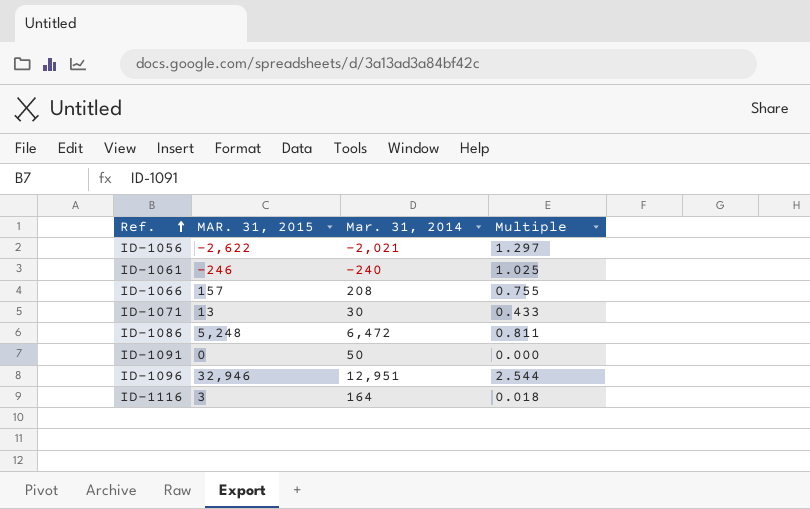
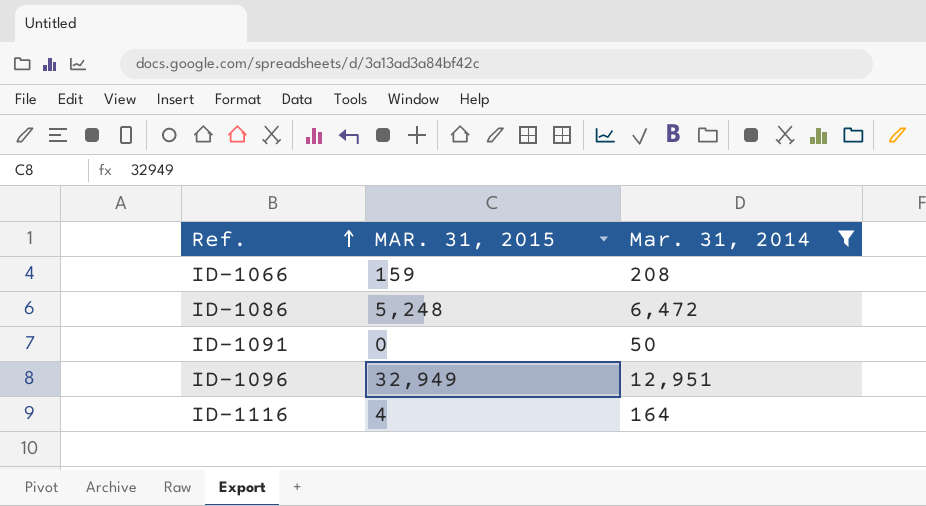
filter: none -> Mar. 31, 2014 >= 50
column Multiple | formula: [MAR. 31, 2015] / [Mar. 31, 2014] -> none
ID-1066 | MAR. 31, 2015: 157 -> 159
ID-1096 | MAR. 31, 2015: 32,946 -> 32,949
ID-1116 | MAR. 31, 2015: 3 -> 4

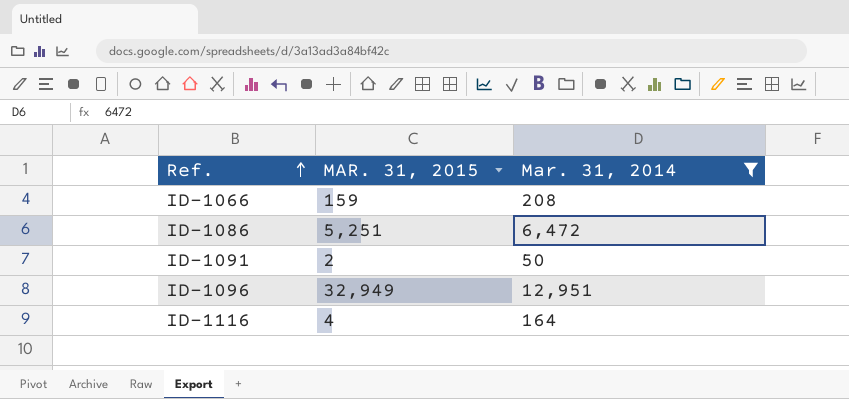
ID-1086 | MAR. 31, 2015: 5,248 -> 5,251
ID-1091 | MAR. 31, 2015: 0 -> 2

